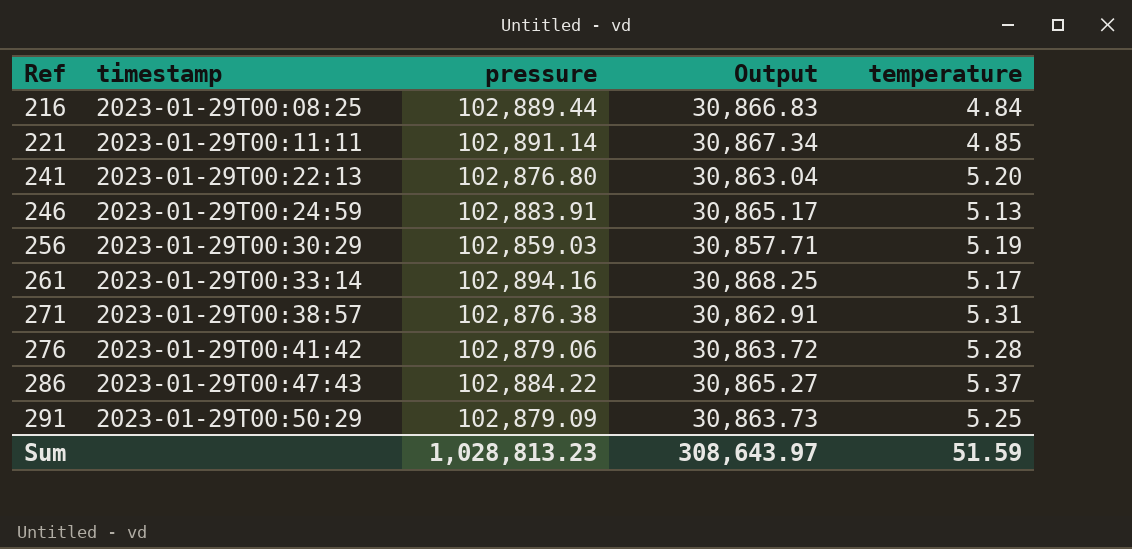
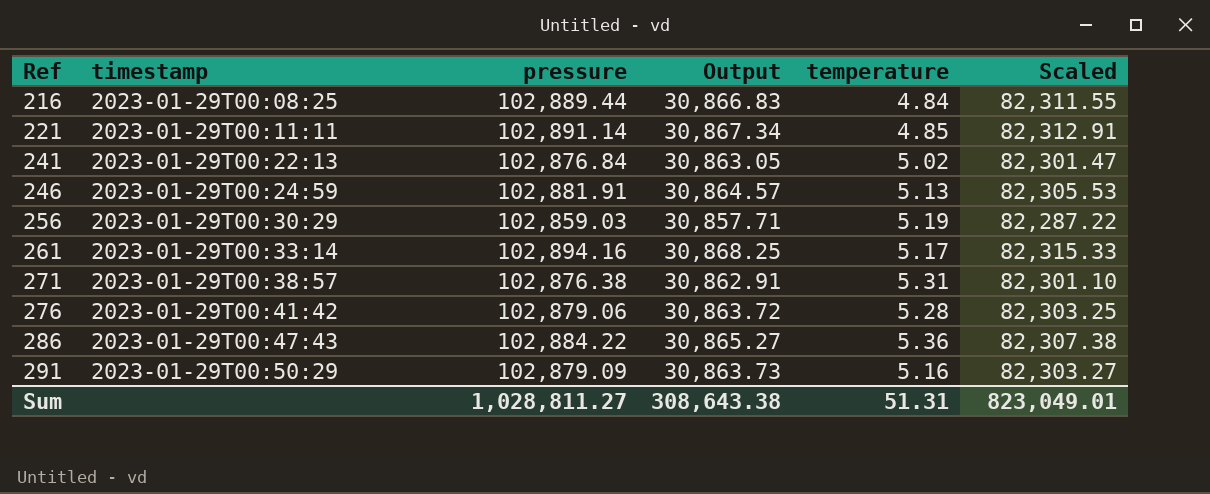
column Scaled | formula: none -> [pressure] * 0.8
241 | pressure: 102,876.80 -> 102,876.84
241 | Output: 30,863.04 -> 30,863.05
241 | temperature: 5.20 -> 5.02
246 | pressure: 102,883.91 -> 102,881.91
246 | Output: 30,865.17 -> 30,864.57
286 | temperature: 5.37 -> 5.36
291 | temperature: 5.25 -> 5.16
Sum | pressure: 1,028,813.23 -> 1,028,811.27
Sum | Output: 308,643.97 -> 308,643.38
Sum | temperature: 51.59 -> 51.31

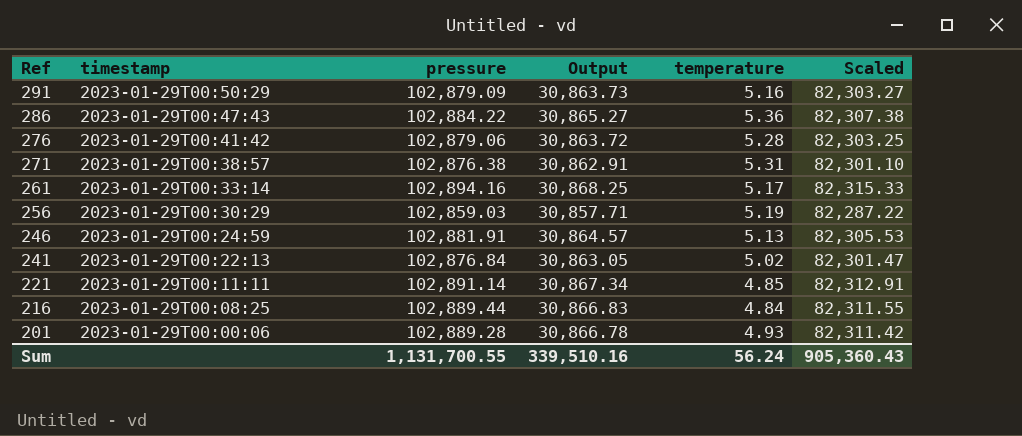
row order: Ref ascending -> Ref descending
row 201: none -> 2023-01-29T00:00:06 | 102,889.28 | 30,866.78 | 4.93 | 82,311.42
Sum | pressure: 1,028,811.27 -> 1,131,700.55
Sum | Output: 308,643.38 -> 339,510.16
Sum | temperature: 51.31 -> 56.24
Sum | Scaled: 823,049.01 -> 905,360.43

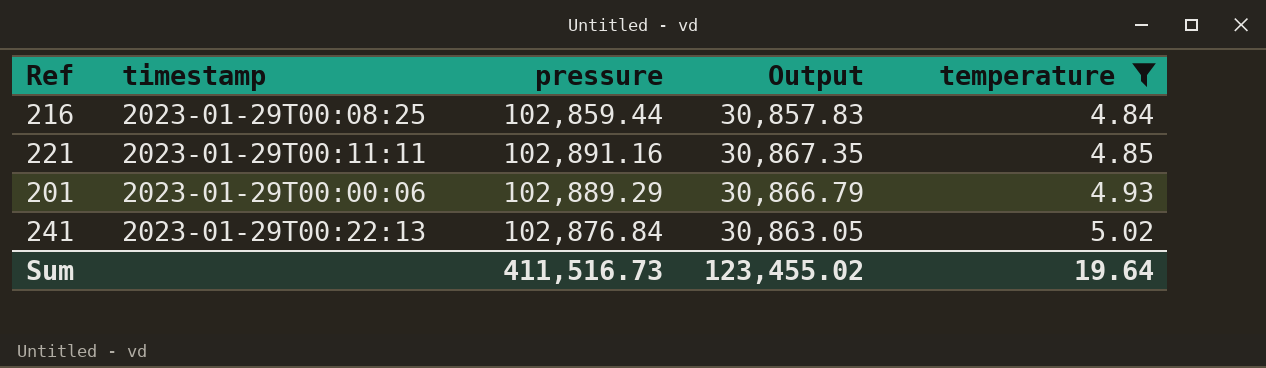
filter: none -> temperature <= 5.02
row order: Ref descending -> temperature ascending
column Scaled | formula: [pressure] * 0.8 -> none
216 | pressure: 102,889.44 -> 102,859.44
216 | Output: 30,866.83 -> 30,857.83
221 | pressure: 102,891.14 -> 102,891.16
221 | Output: 30,867.34 -> 30,867.35
201 | pressure: 102,889.28 -> 102,889.29
201 | Output: 30,866.78 -> 30,866.79
Sum | pressure: 1,131,700.55 -> 411,516.73
Sum | Output: 339,510.16 -> 123,455.02
Sum | temperature: 56.24 -> 19.64

